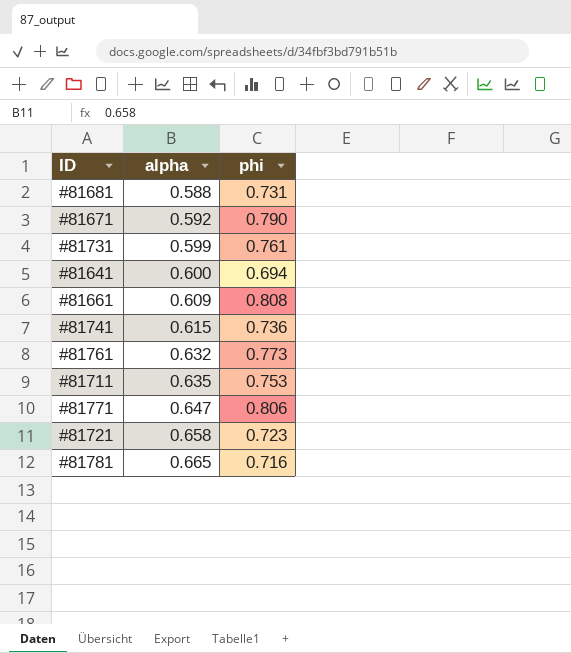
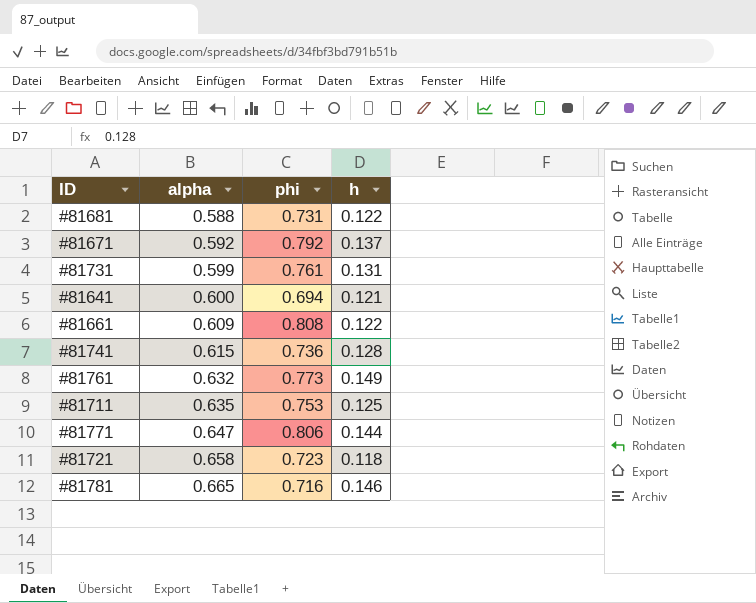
column h | position: none -> 4
#81671 | phi: 0.790 -> 0.792

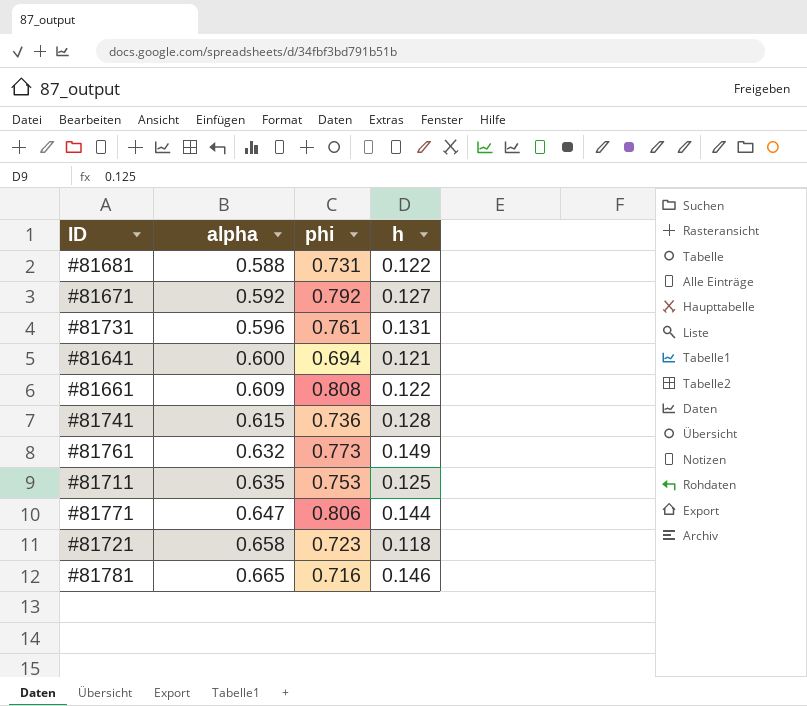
#81671 | h: 0.137 -> 0.127
#81731 | alpha: 0.599 -> 0.596

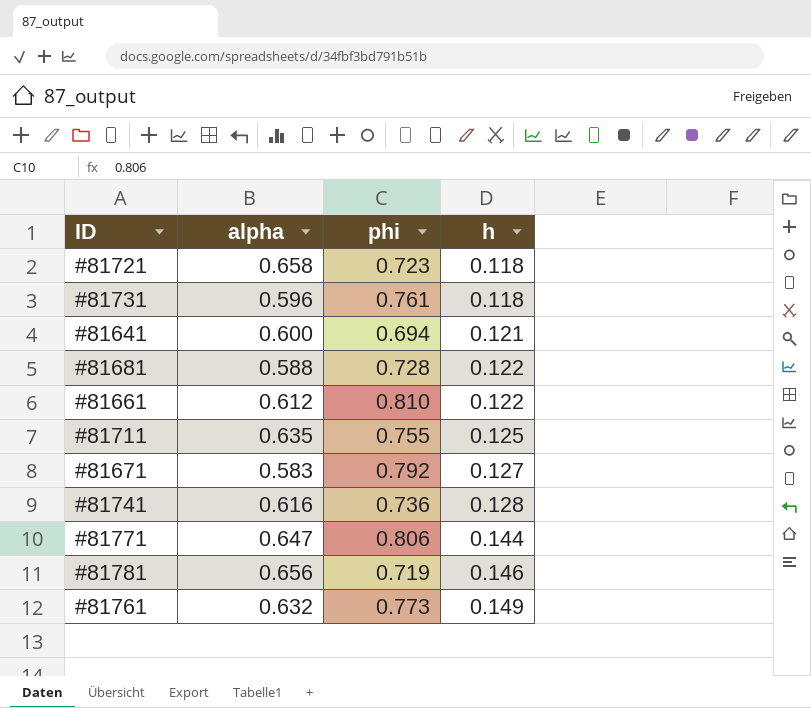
row order: alpha ascending -> h ascending
#81731 | h: 0.131 -> 0.118
#81681 | phi: 0.731 -> 0.728
#81661 | alpha: 0.609 -> 0.612
#81661 | phi: 0.808 -> 0.810
#81711 | phi: 0.753 -> 0.755
#81671 | alpha: 0.592 -> 0.583
#81741 | alpha: 0.615 -> 0.616
#81781 | alpha: 0.665 -> 0.656
#81781 | phi: 0.716 -> 0.719

